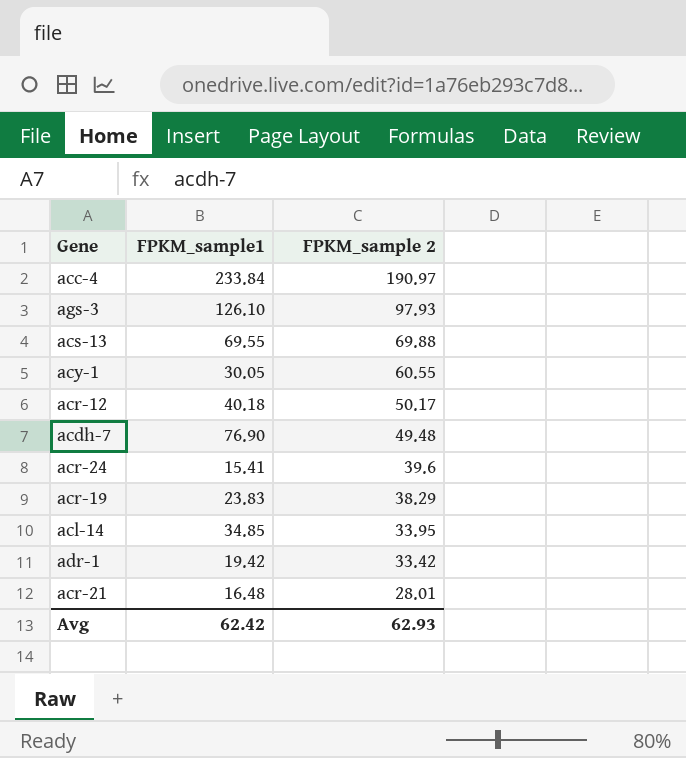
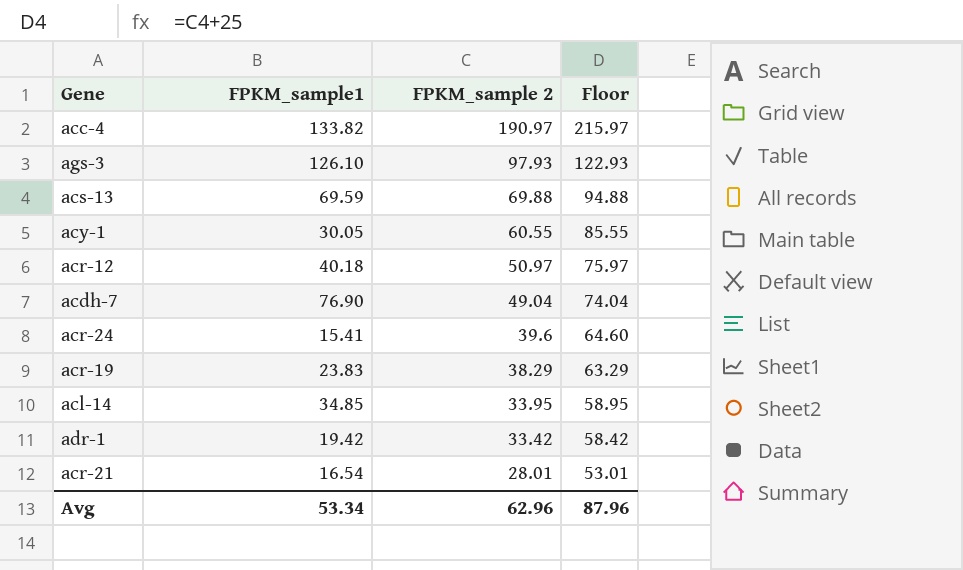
column Floor | formula: none -> [FPKM_sample 2] + 25
acc-4 | FPKM_sample1: 233.84 -> 133.82
acs-13 | FPKM_sample1: 69.55 -> 69.59
acr-12 | FPKM_sample 2: 50.17 -> 50.97
acdh-7 | FPKM_sample 2: 49.48 -> 49.04
acr-21 | FPKM_sample1: 16.48 -> 16.54
Avg | FPKM_sample1: 62.42 -> 53.34
Avg | FPKM_sample 2: 62.93 -> 62.96

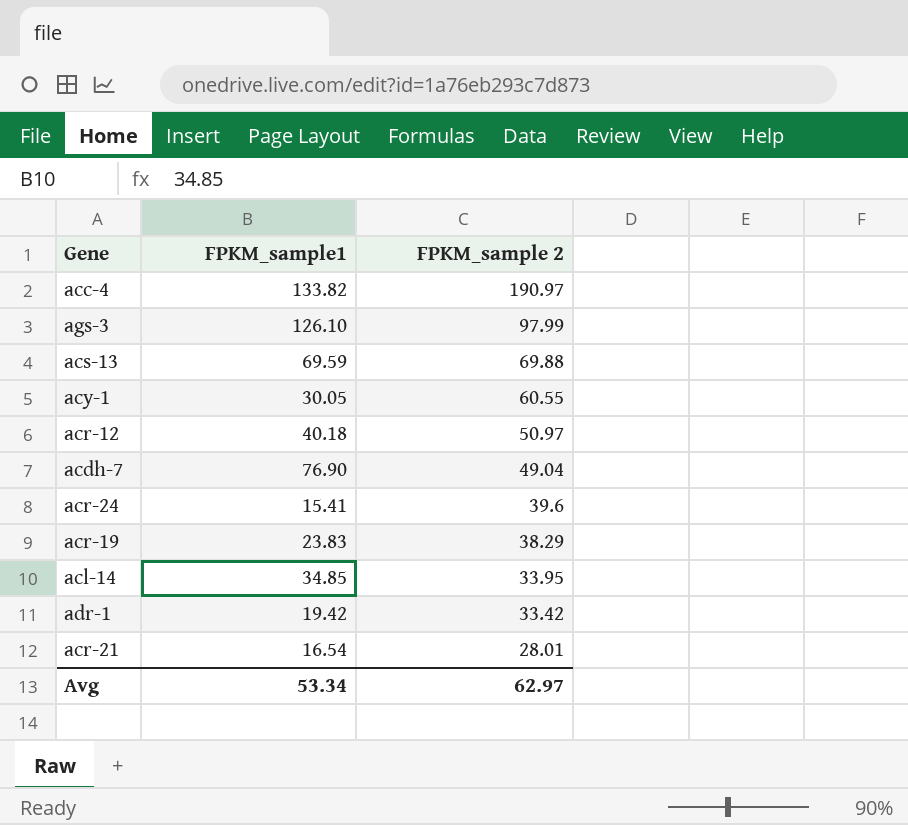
column Floor | formula: [FPKM_sample 2] + 25 -> none
ags-3 | FPKM_sample 2: 97.93 -> 97.99
Avg | FPKM_sample 2: 62.96 -> 62.97

